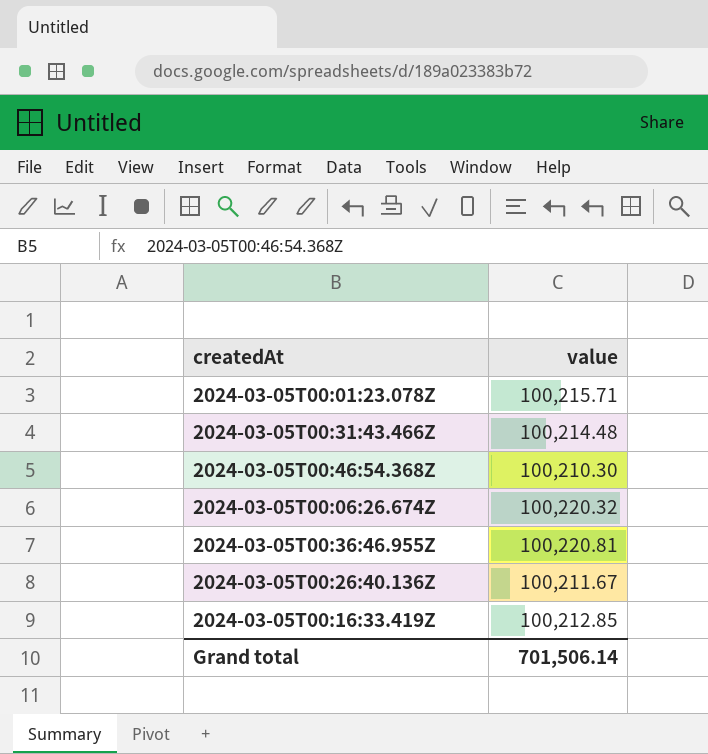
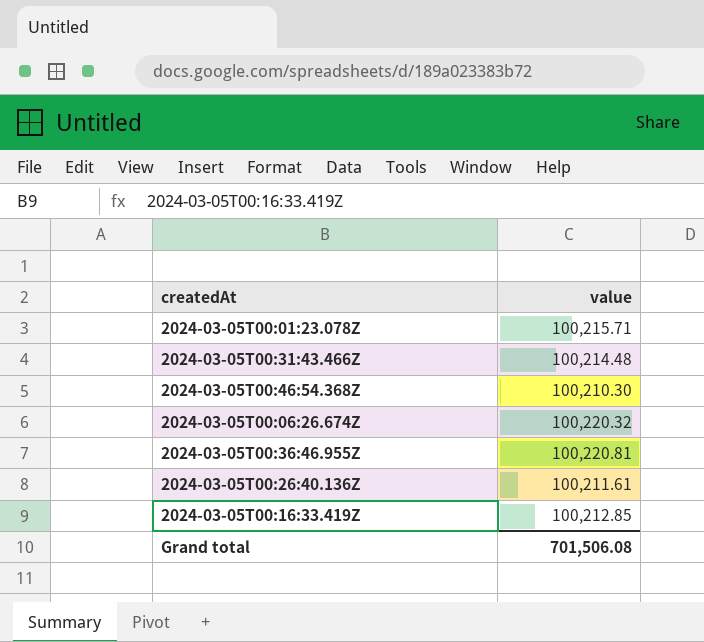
2024-03-05T00:26:40.136Z | value: 100,211.67 -> 100,211.61
Grand total | value: 701,506.14 -> 701,506.08

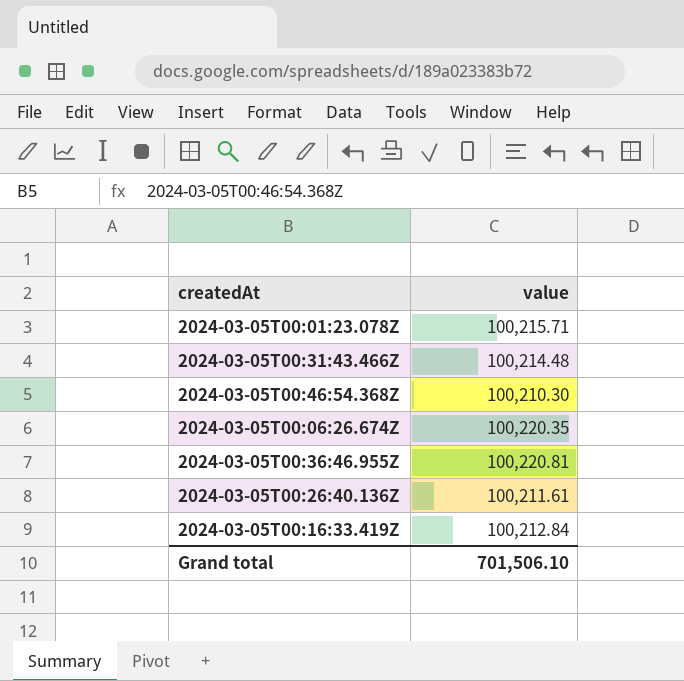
2024-03-05T00:06:26.674Z | value: 100,220.32 -> 100,220.35
2024-03-05T00:16:33.419Z | value: 100,212.85 -> 100,212.84
Grand total | value: 701,506.08 -> 701,506.10

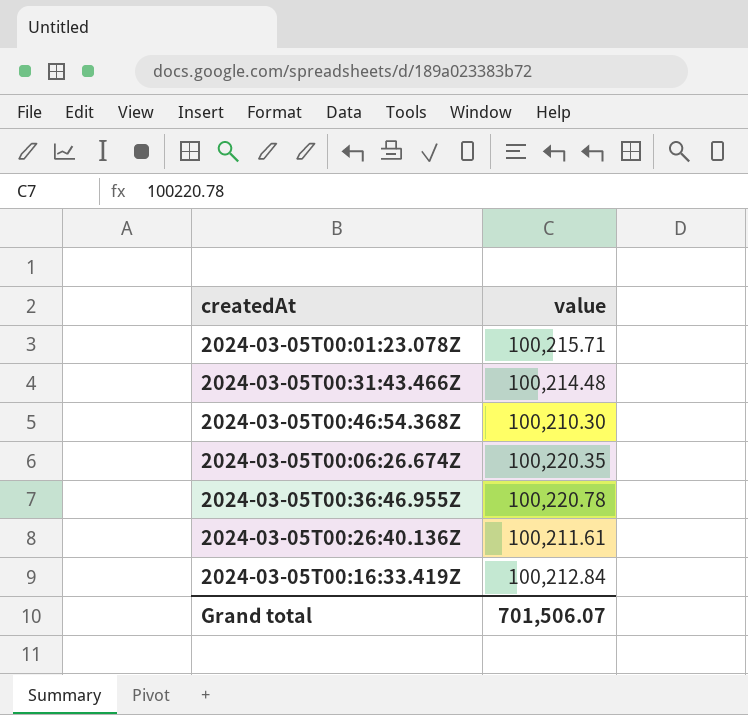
2024-03-05T00:36:46.955Z | value: 100,220.81 -> 100,220.78
Grand total | value: 701,506.10 -> 701,506.07

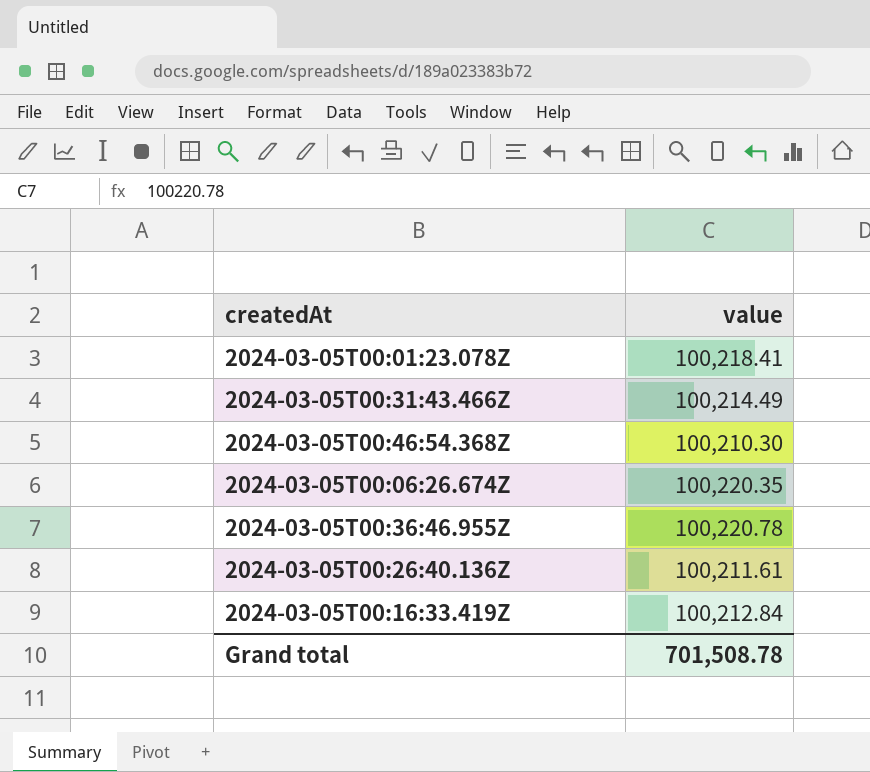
2024-03-05T00:01:23.078Z | value: 100,215.71 -> 100,218.41
2024-03-05T00:31:43.466Z | value: 100,214.48 -> 100,214.49
Grand total | value: 701,506.07 -> 701,508.78

